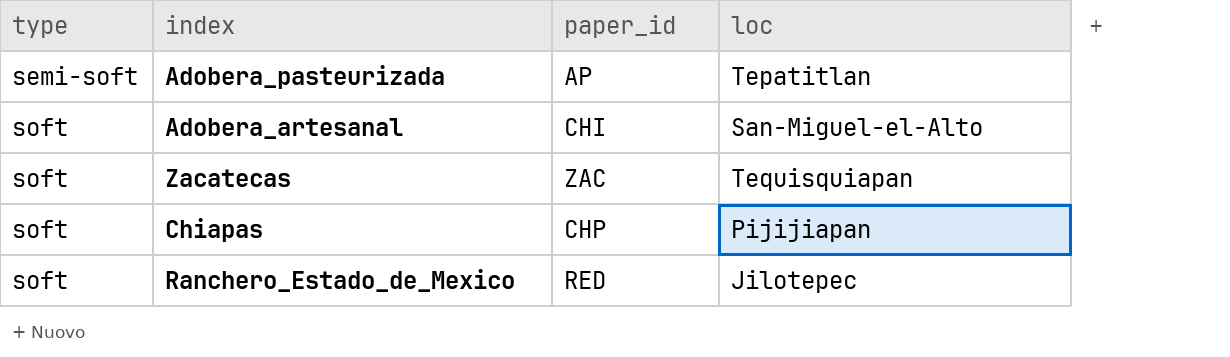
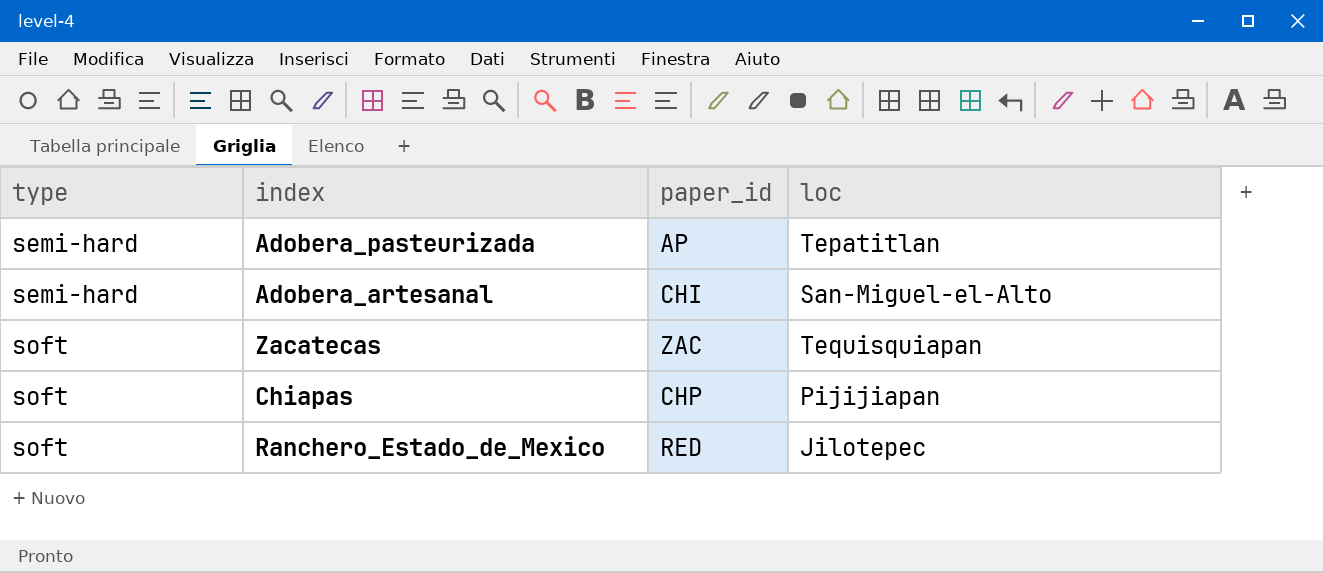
Adobera_pasteurizada | type: semi-soft -> semi-hard
Adobera_artesanal | type: soft -> semi-hard

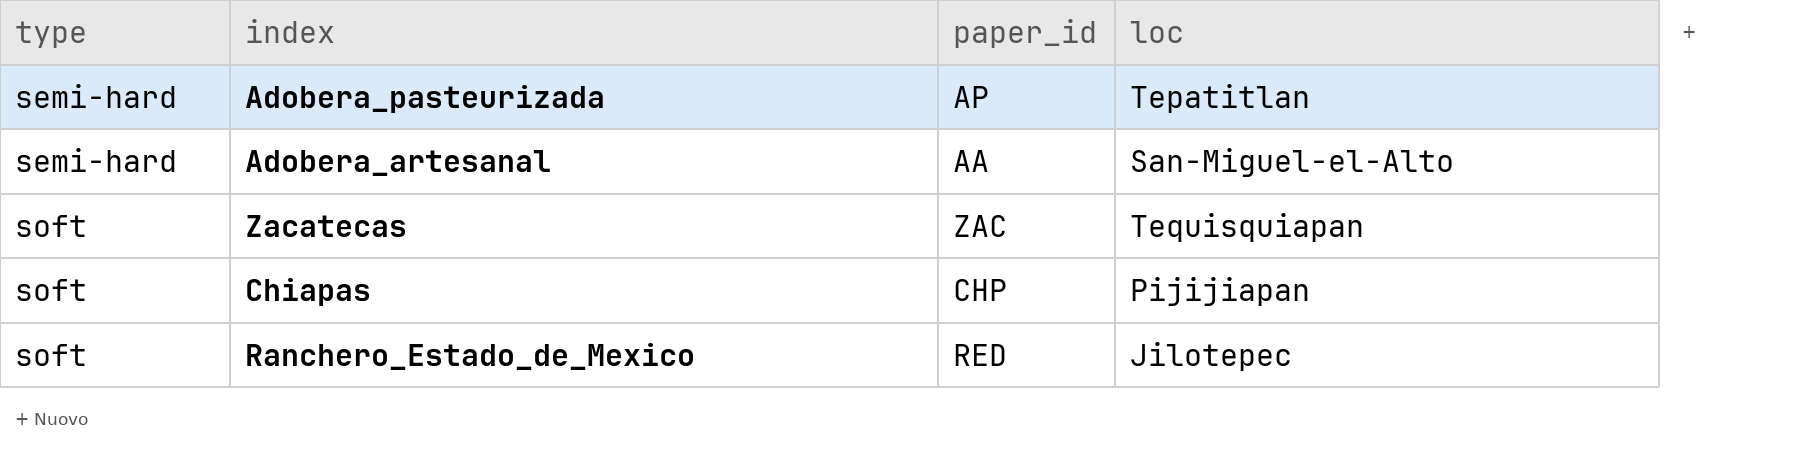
Adobera_artesanal | paper_id: CHI -> AA

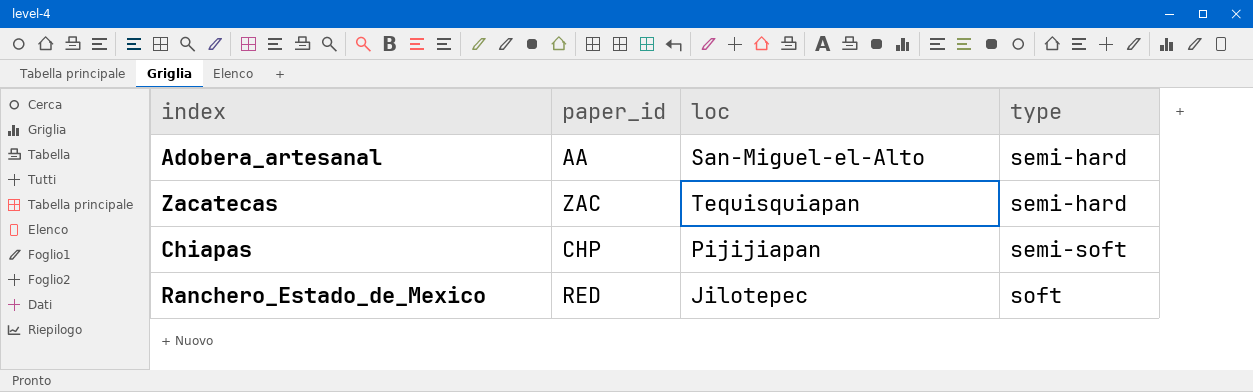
column type | position: 1 -> 4
row Adobera_pasteurizada: semi-hard | AP | Tepatitlan -> none
Zacatecas | type: soft -> semi-hard
Chiapas | type: soft -> semi-soft

